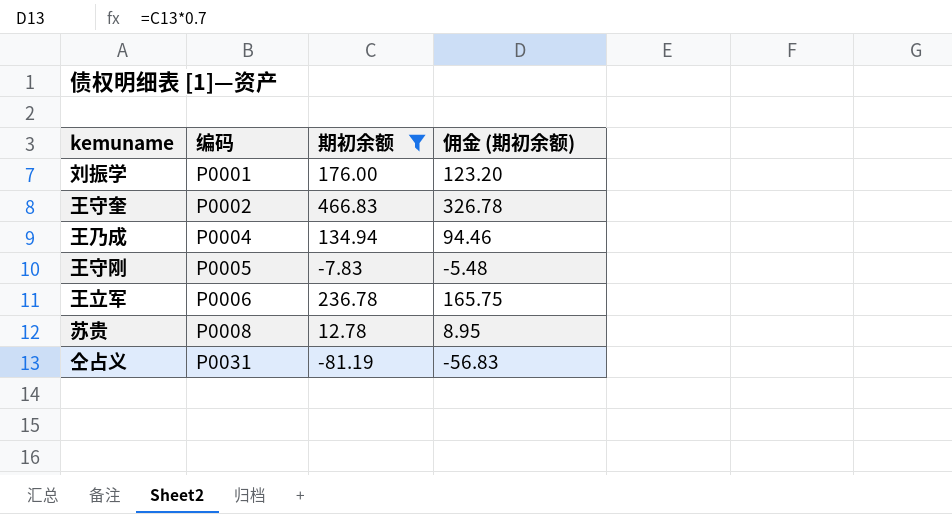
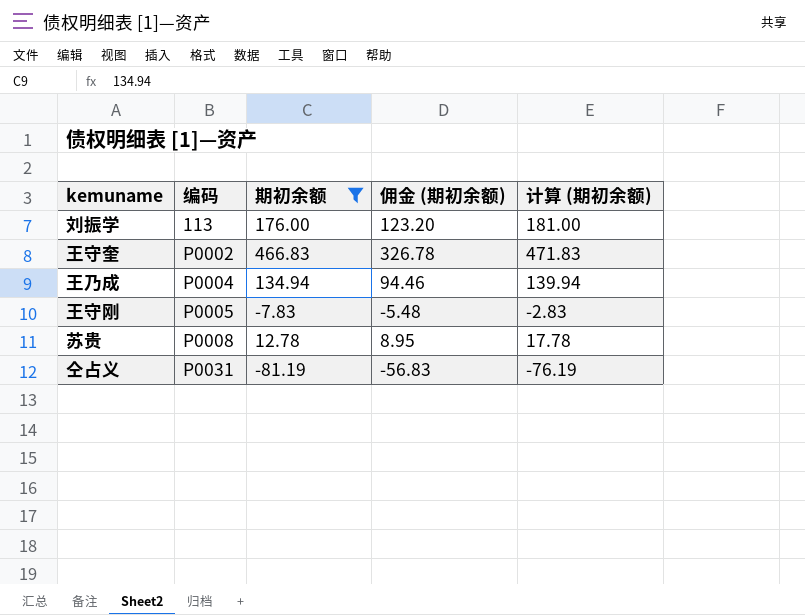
column 计算 (期初余额) | formula: none -> [期初余额] + 5
row 王立军: P0006 | 236.78 | 165.75 -> none
刘振学 | 编码: P0001 -> 113

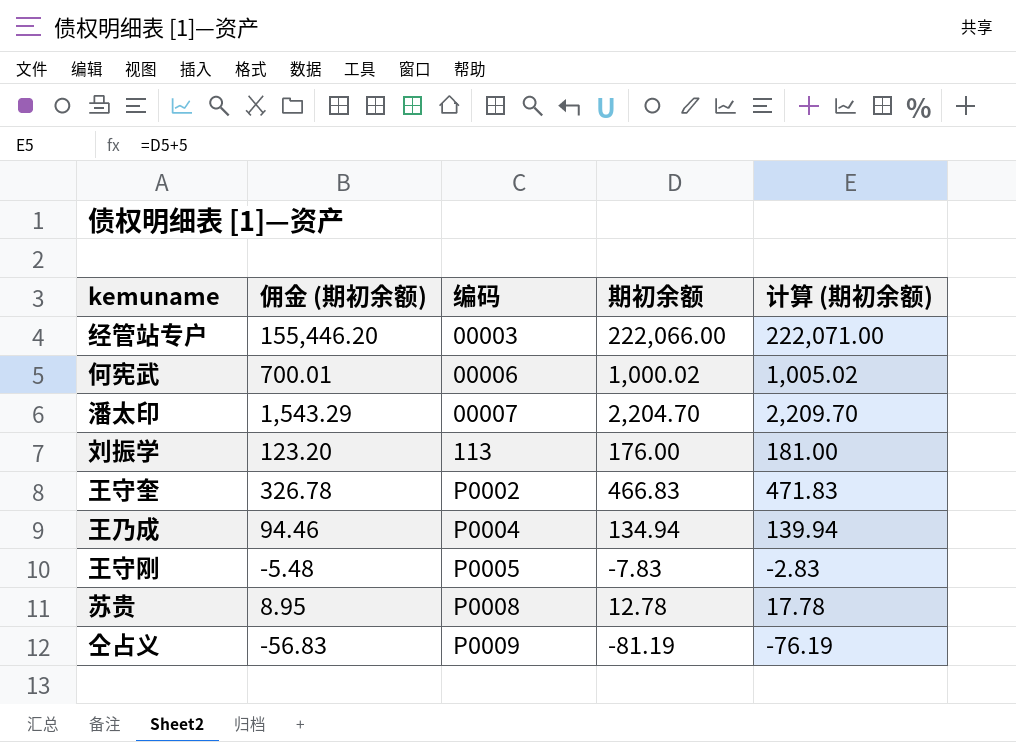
filter: 期初余额 <= 466.83 -> none
column 佣金 (期初余额) | position: 4 -> 2
仝占义 | 编码: P0031 -> P0009

